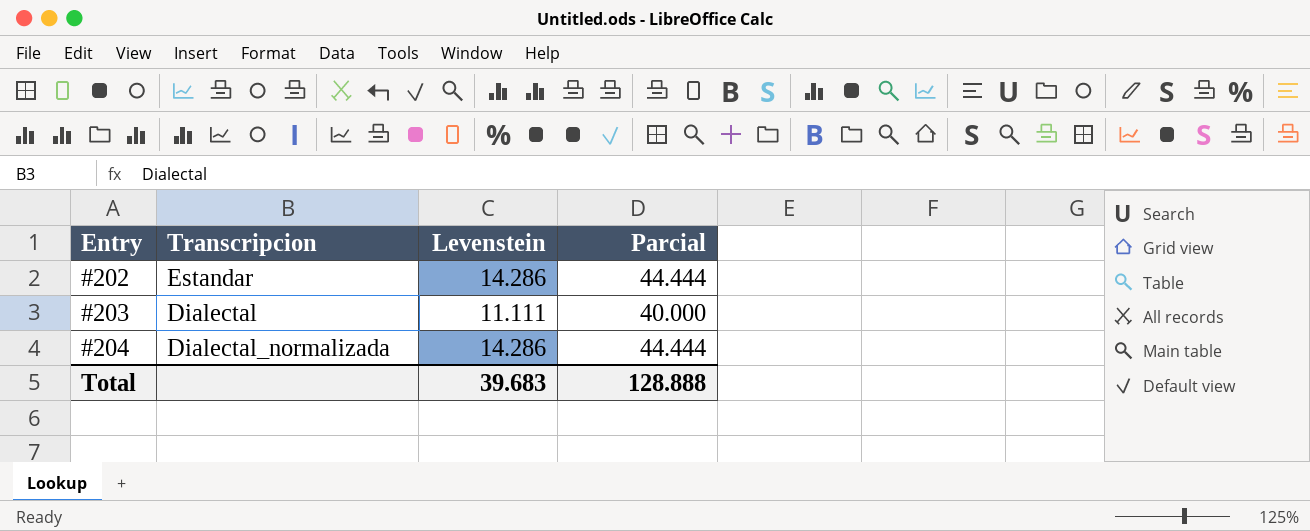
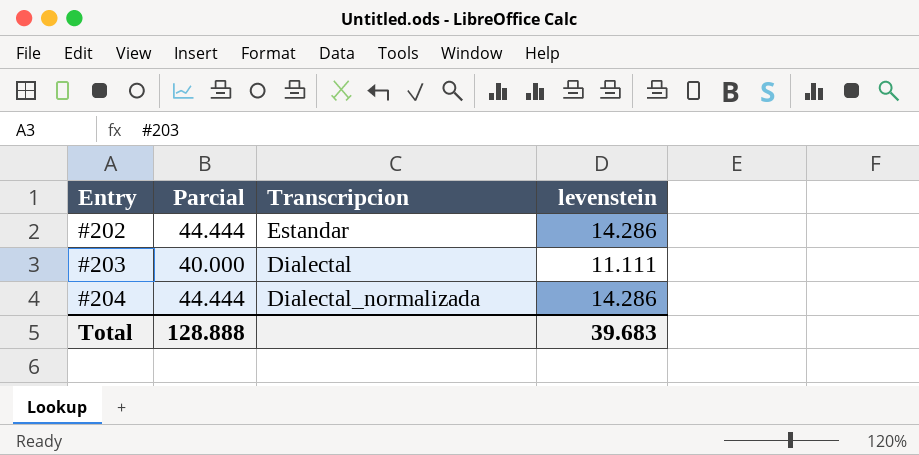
column Parcial | position: 4 -> 2
column name: Levenstein -> levenstein

